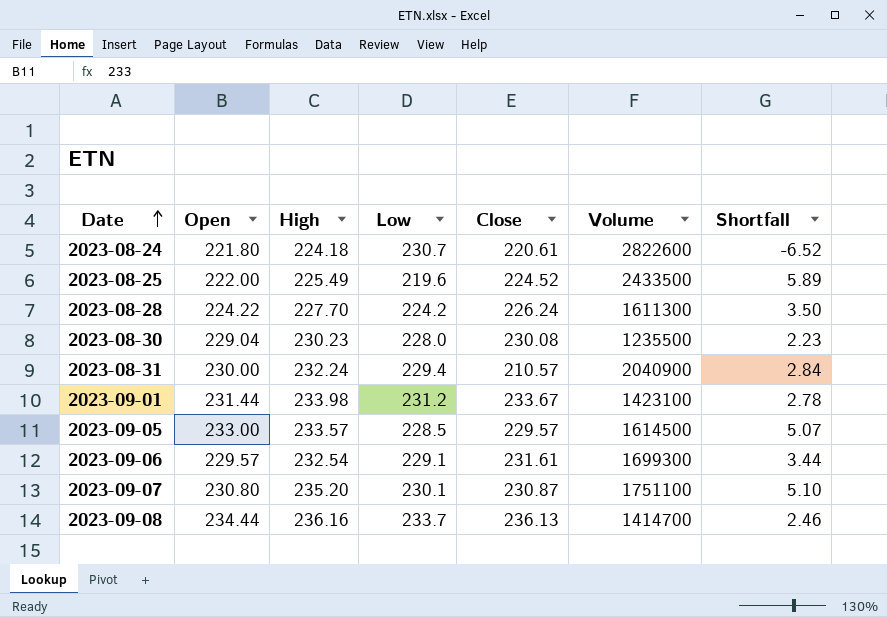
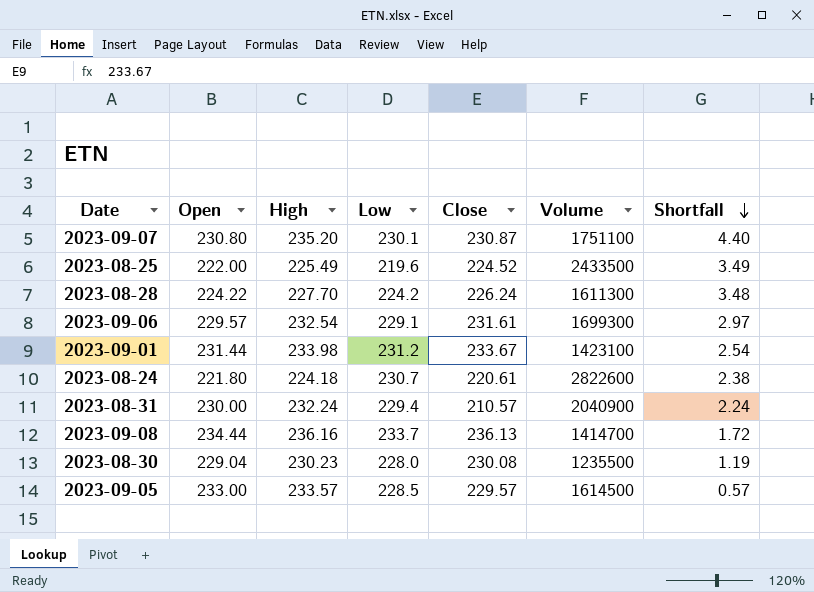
row order: Date ascending -> Shortfall descending
column Shortfall | formula: [High] - [Low] -> [High] - [Open]

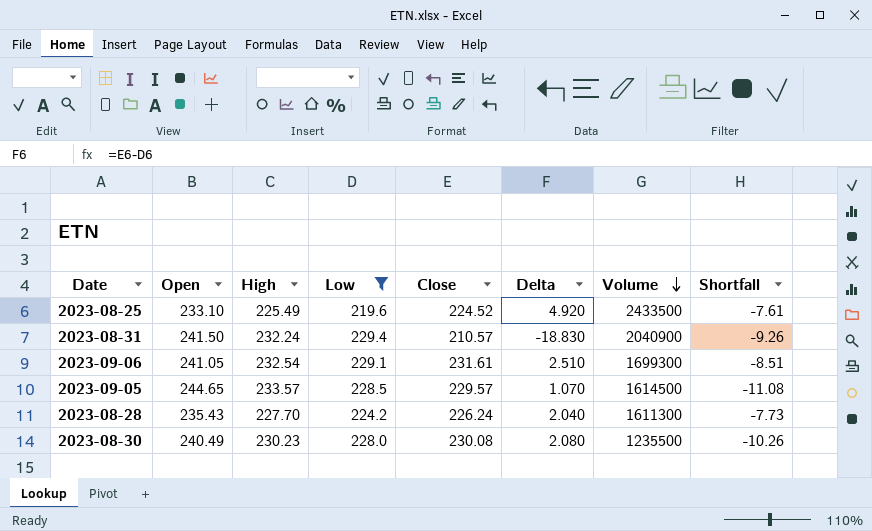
filter: none -> Low <= 229.4
row order: Shortfall descending -> Volume descending
column Delta | formula: none -> [Close] - [Low]
2023-08-25 | Open: 222.00 -> 233.10
2023-08-25 | Shortfall: 3.49 -> -7.61
2023-08-31 | Open: 230.00 -> 241.50
2023-08-31 | Shortfall: 2.24 -> -9.26
2023-09-06 | Open: 229.57 -> 241.05
2023-09-06 | Shortfall: 2.97 -> -8.51
2023-09-05 | Open: 233.00 -> 244.65
2023-09-05 | Shortfall: 0.57 -> -11.08
2023-08-28 | Open: 224.22 -> 235.43
2023-08-28 | Shortfall: 3.48 -> -7.73
2023-08-30 | Open: 229.04 -> 240.49
2023-08-30 | Shortfall: 1.19 -> -10.26

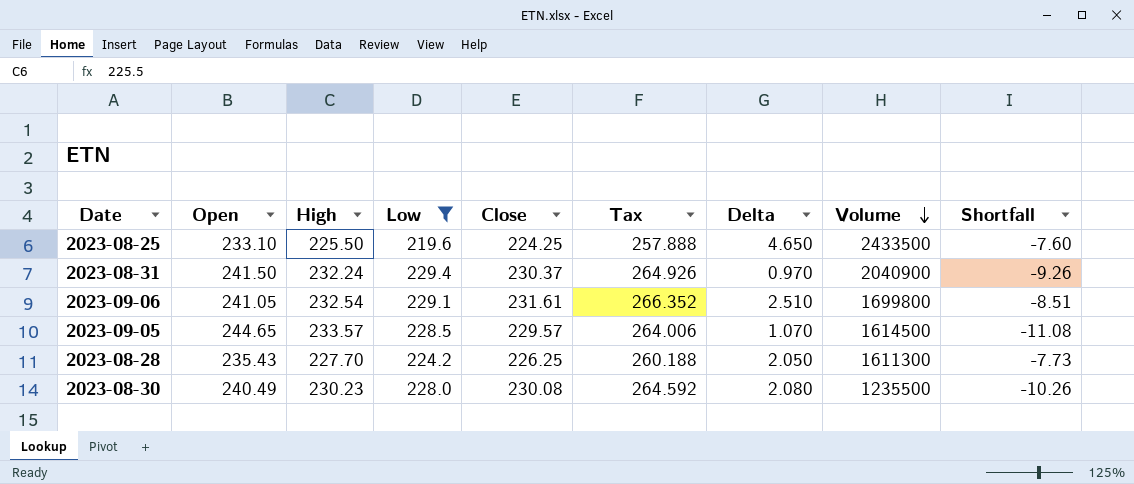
column Tax | formula: none -> [Close] * 1.15
2023-08-25 | High: 225.49 -> 225.50
2023-08-25 | Close: 224.52 -> 224.25
2023-08-25 | Delta: 4.920 -> 4.650
2023-08-25 | Shortfall: -7.61 -> -7.60
2023-08-31 | Close: 210.57 -> 230.37
2023-08-31 | Delta: -18.830 -> 0.970
2023-09-06 | Volume: 1699300 -> 1699800
2023-08-28 | Close: 226.24 -> 226.25
2023-08-28 | Delta: 2.040 -> 2.050

